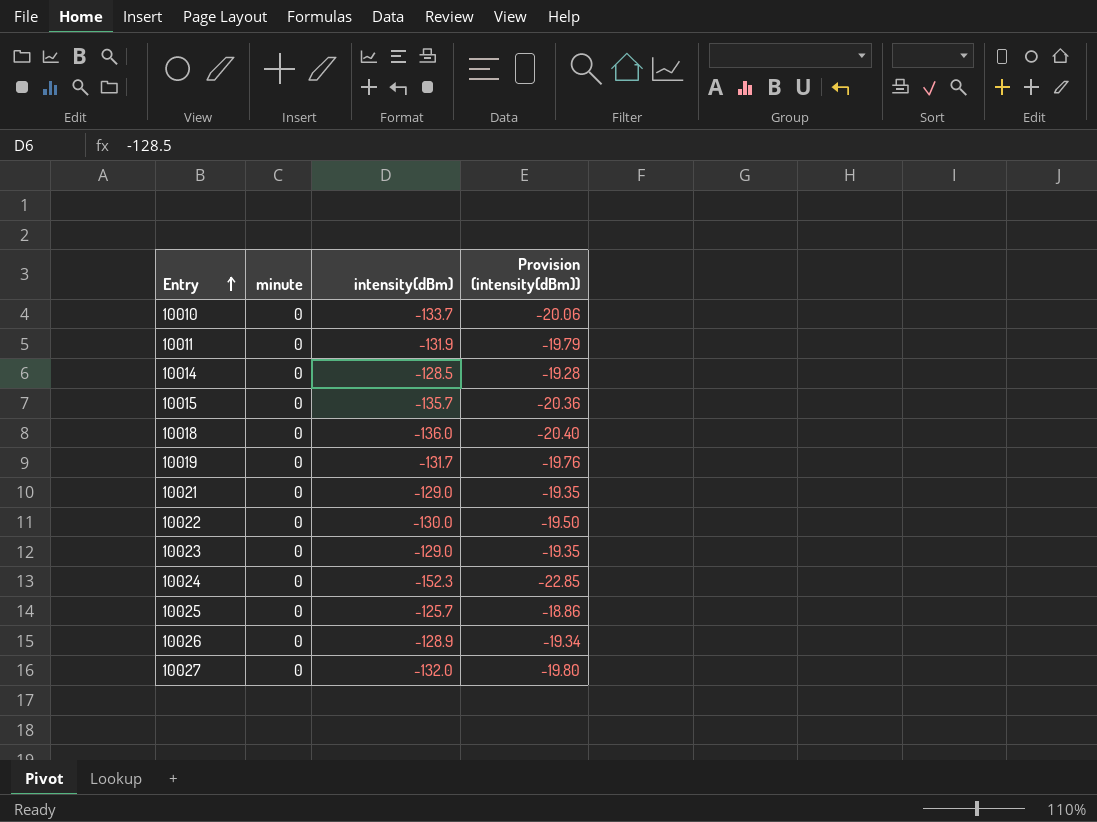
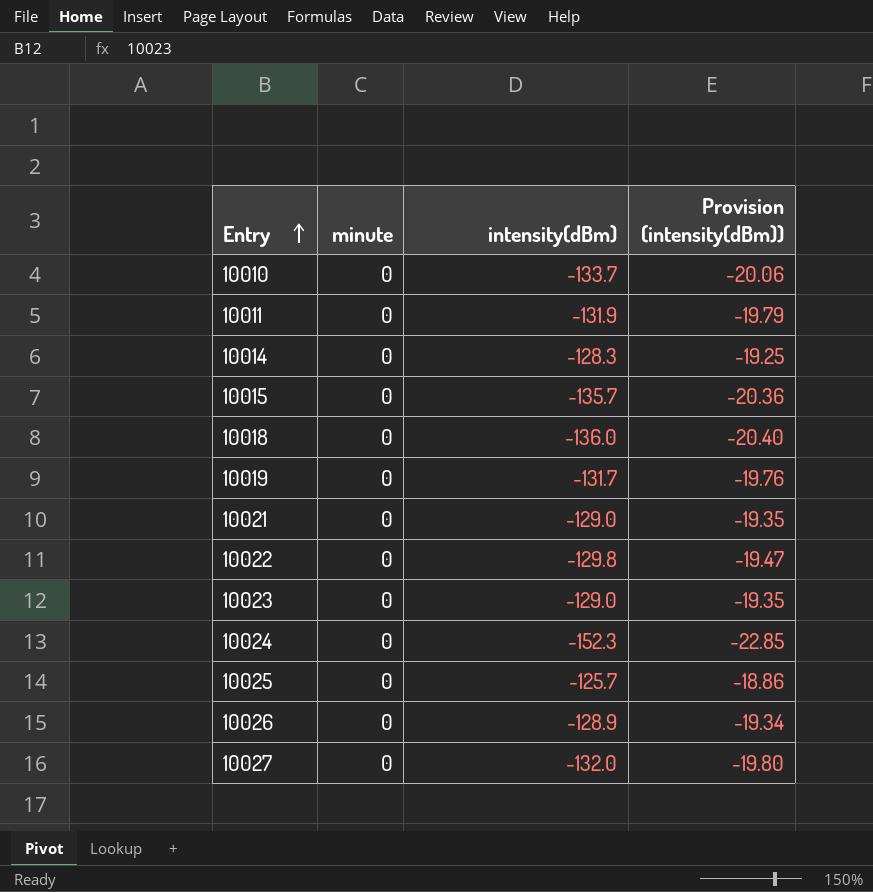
10014 | intensity(dBm): -128.5 -> -128.3
10014 | Provision (intensity(dBm)): -19.28 -> -19.25
10022 | intensity(dBm): -130.0 -> -129.8
10022 | Provision (intensity(dBm)): -19.50 -> -19.47

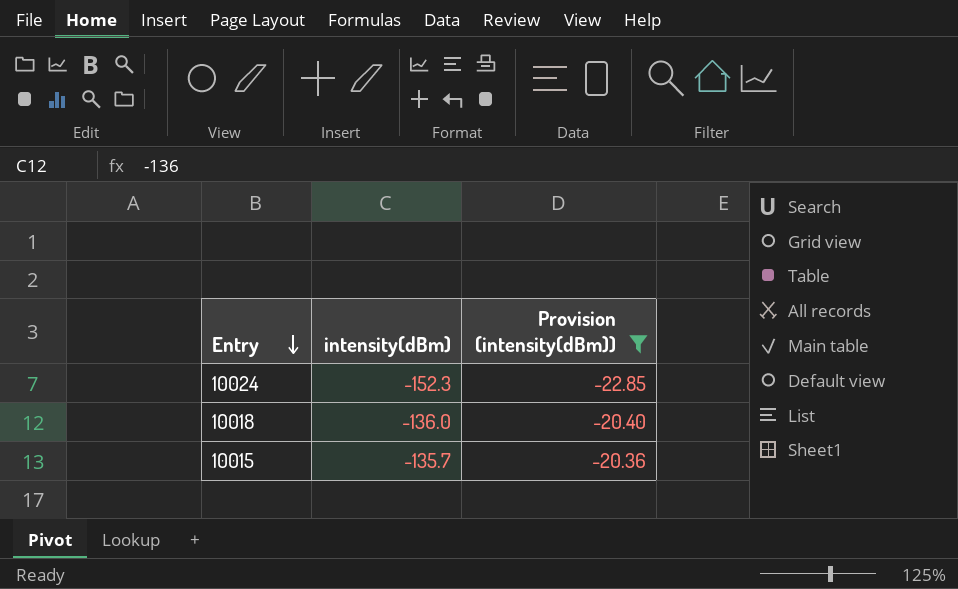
filter: none -> Provision (intensity(dBm)) <= -20.36
row order: Entry ascending -> Entry descending
column minute | position: 2 -> none

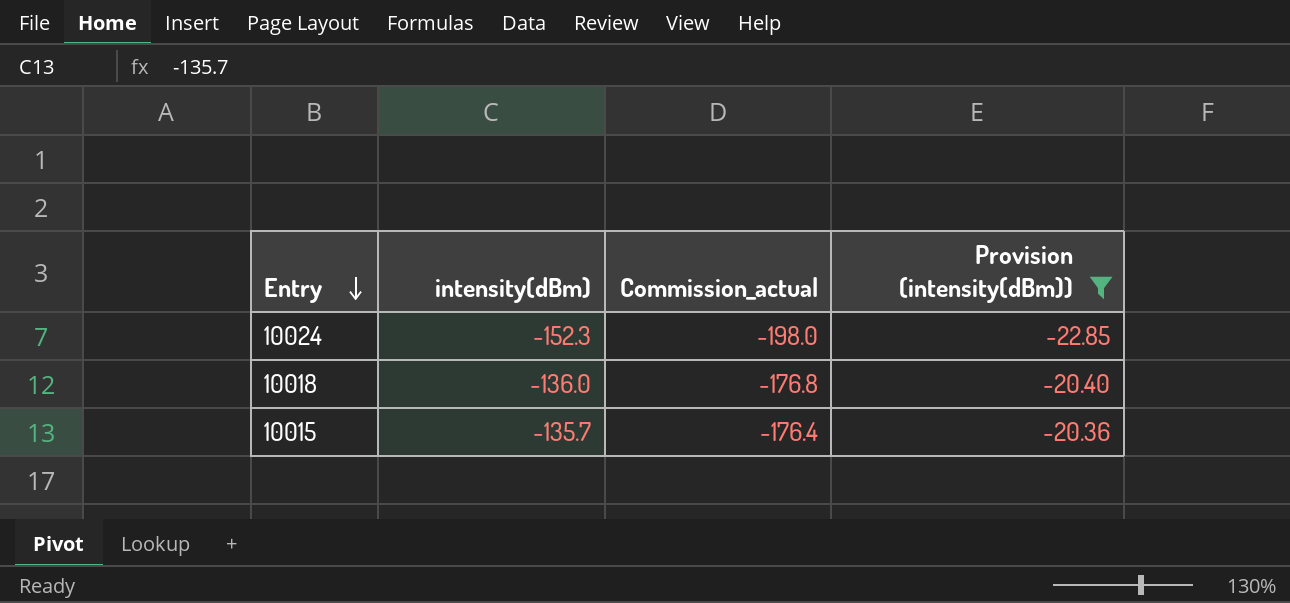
column Commission_actual | formula: none -> [intensity(dBm)] * 1.3

